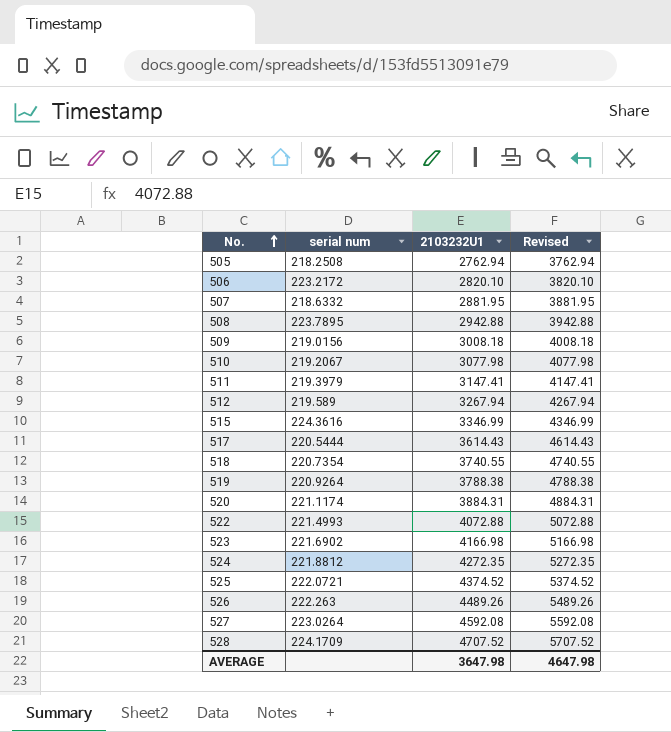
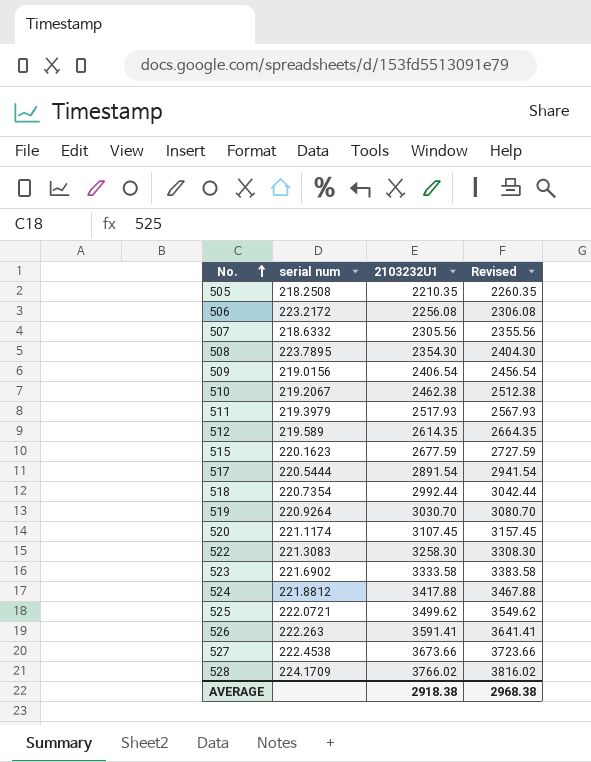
column Revised | formula: [2103232U1] + 1000 -> [2103232U1] + 50
505 | 2103232U1: 2762.94 -> 2210.35
506 | 2103232U1: 2820.10 -> 2256.08
507 | 2103232U1: 2881.95 -> 2305.56
508 | 2103232U1: 2942.88 -> 2354.30
509 | 2103232U1: 3008.18 -> 2406.54
510 | 2103232U1: 3077.98 -> 2462.38
511 | 2103232U1: 3147.41 -> 2517.93
512 | 2103232U1: 3267.94 -> 2614.35
515 | serial num: 224.3616 -> 220.1623
515 | 2103232U1: 3346.99 -> 2677.59
517 | 2103232U1: 3614.43 -> 2891.54
518 | 2103232U1: 3740.55 -> 2992.44
519 | 2103232U1: 3788.38 -> 3030.70
520 | 2103232U1: 3884.31 -> 3107.45
522 | serial num: 221.4993 -> 221.3083
522 | 2103232U1: 4072.88 -> 3258.30
523 | 2103232U1: 4166.98 -> 3333.58
524 | 2103232U1: 4272.35 -> 3417.88
525 | 2103232U1: 4374.52 -> 3499.62
526 | 2103232U1: 4489.26 -> 3591.41
527 | serial num: 223.0264 -> 222.4538
527 | 2103232U1: 4592.08 -> 3673.66
528 | 2103232U1: 4707.52 -> 3766.02
AVERAGE | 2103232U1: 3647.98 -> 2918.38
AVERAGE | Revised: 4647.98 -> 2968.38

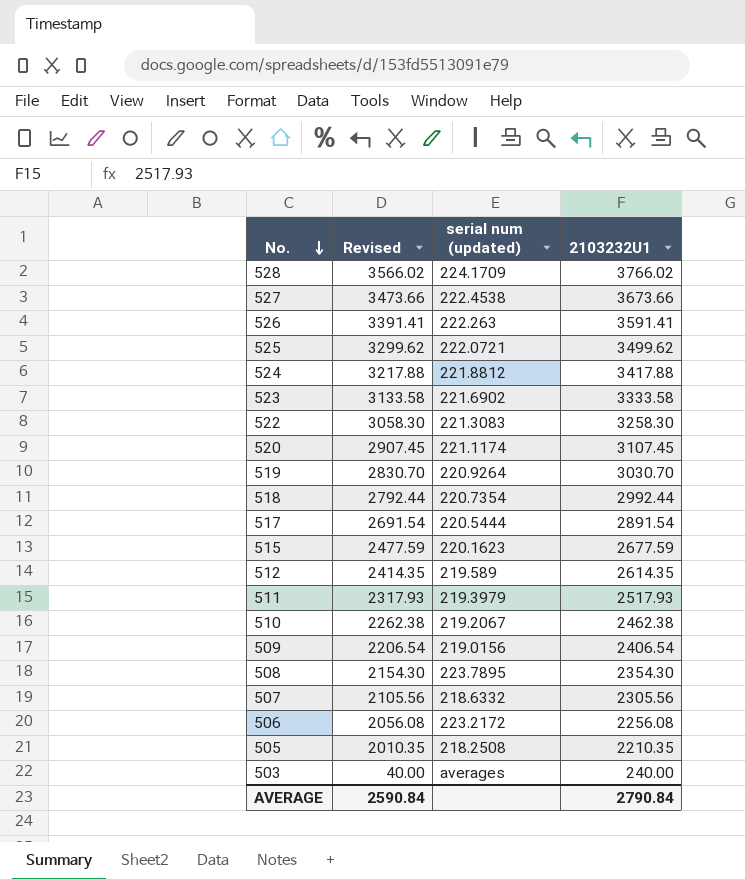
row order: No. ascending -> No. descending
column Revised | formula: [2103232U1] + 50 -> [2103232U1] - 200
column Revised | position: 4 -> 2
column name: serial num -> serial num (updated)
row 503: none -> 40.00 | averages | 240.00
AVERAGE | Revised: 2968.38 -> 2590.84
AVERAGE | 2103232U1: 2918.38 -> 2790.84

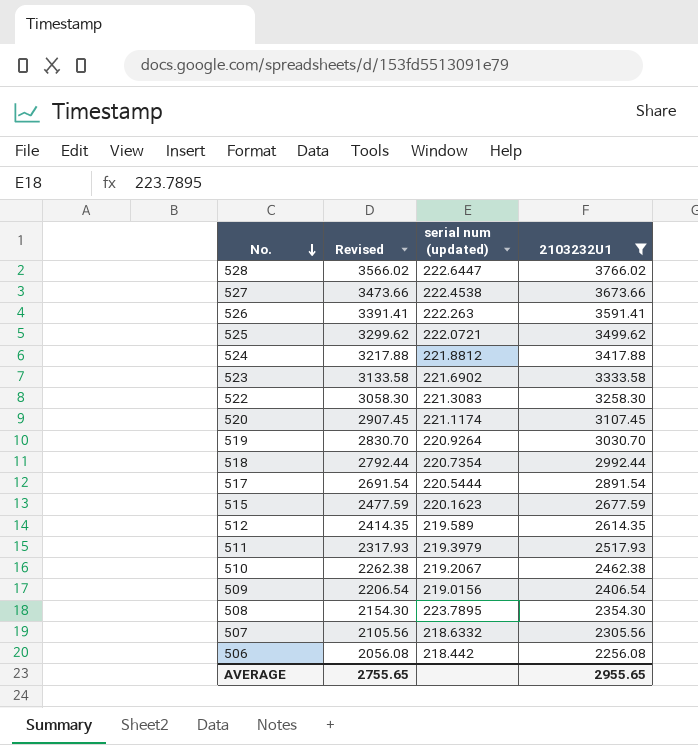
filter: none -> 2103232U1 >= 2256.08
528 | serial num (updated): 224.1709 -> 222.6447
506 | serial num (updated): 223.2172 -> 218.442
AVERAGE | Revised: 2590.84 -> 2755.65
AVERAGE | 2103232U1: 2790.84 -> 2955.65

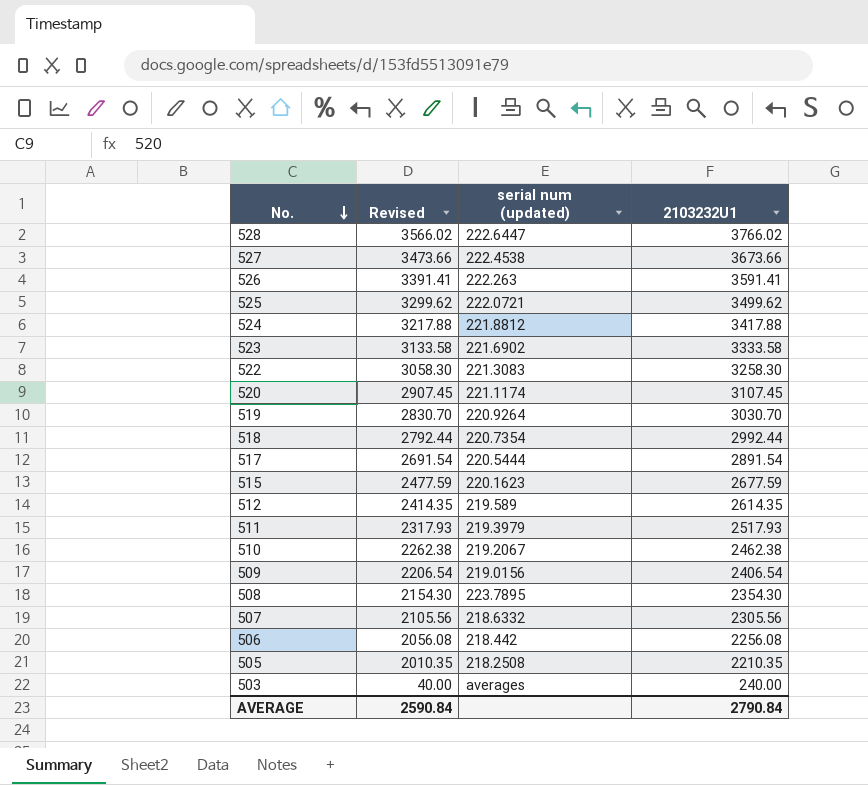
filter: 2103232U1 >= 2256.08 -> none
AVERAGE | Revised: 2755.65 -> 2590.84
AVERAGE | 2103232U1: 2955.65 -> 2790.84

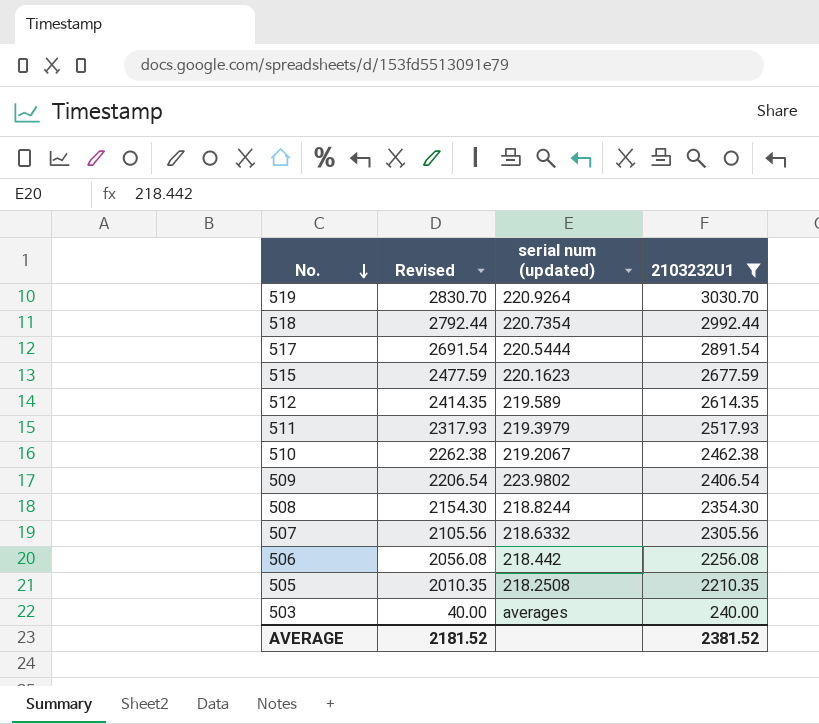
filter: none -> 2103232U1 <= 3030.70
509 | serial num (updated): 219.0156 -> 223.9802
508 | serial num (updated): 223.7895 -> 218.8244
AVERAGE | Revised: 2590.84 -> 2181.52
AVERAGE | 2103232U1: 2790.84 -> 2381.52

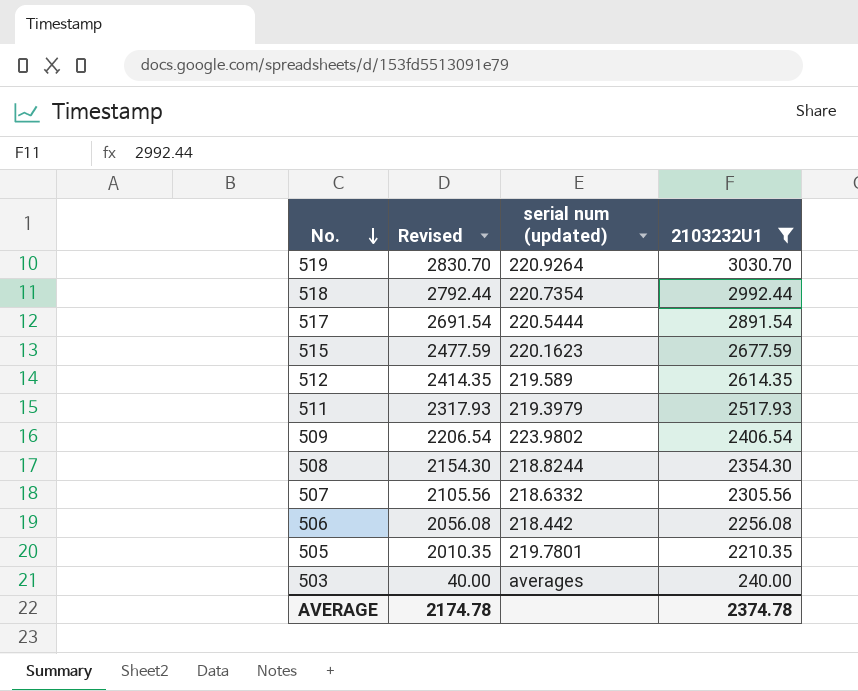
row 510: 2262.38 | 219.2067 | 2462.38 -> none
505 | serial num (updated): 218.2508 -> 219.7801
AVERAGE | Revised: 2181.52 -> 2174.78
AVERAGE | 2103232U1: 2381.52 -> 2374.78

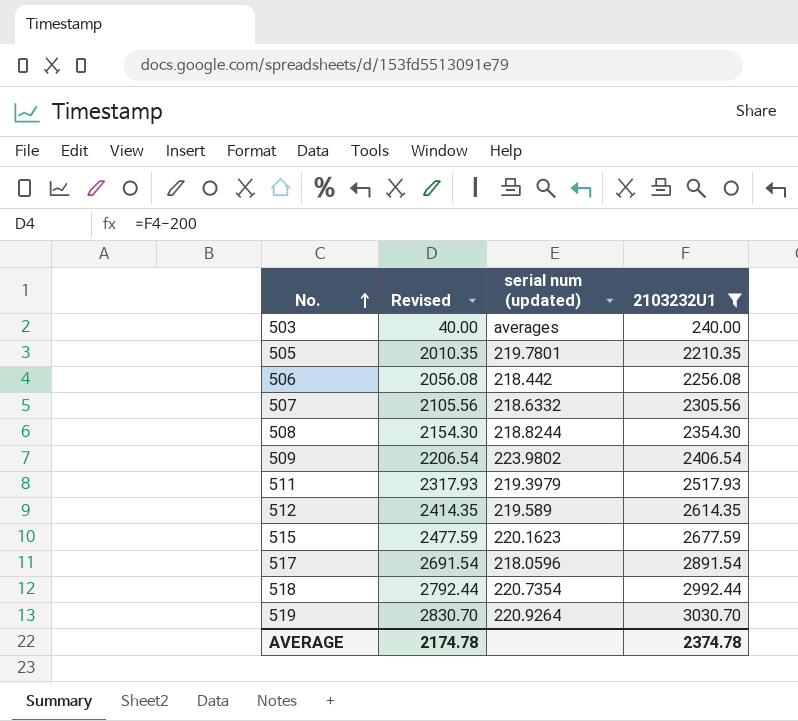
row order: No. descending -> No. ascending
517 | serial num (updated): 220.5444 -> 218.0596

